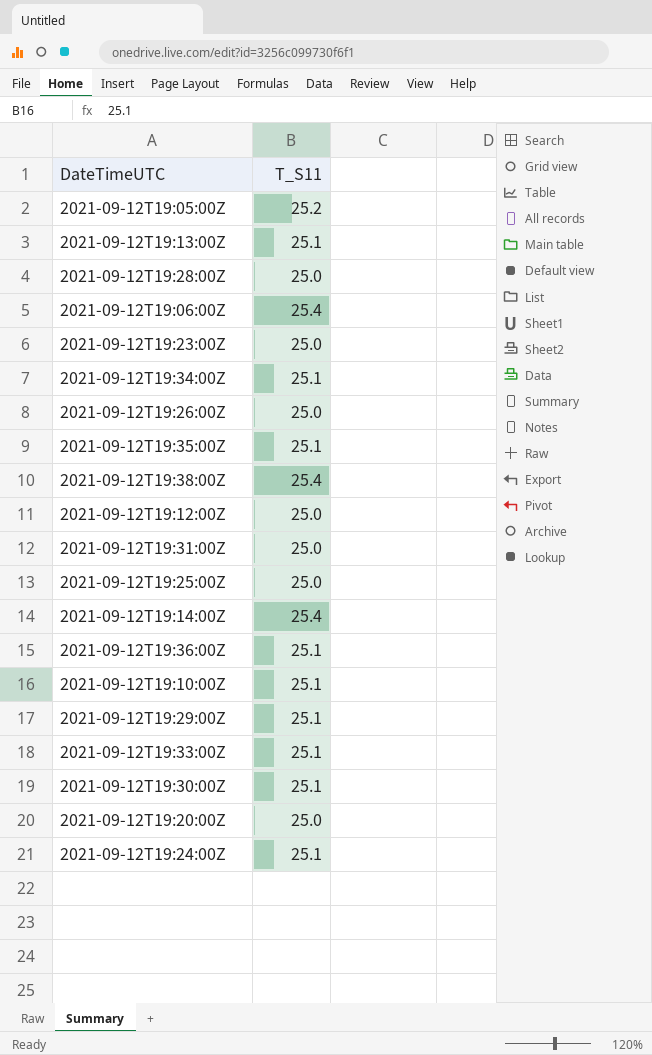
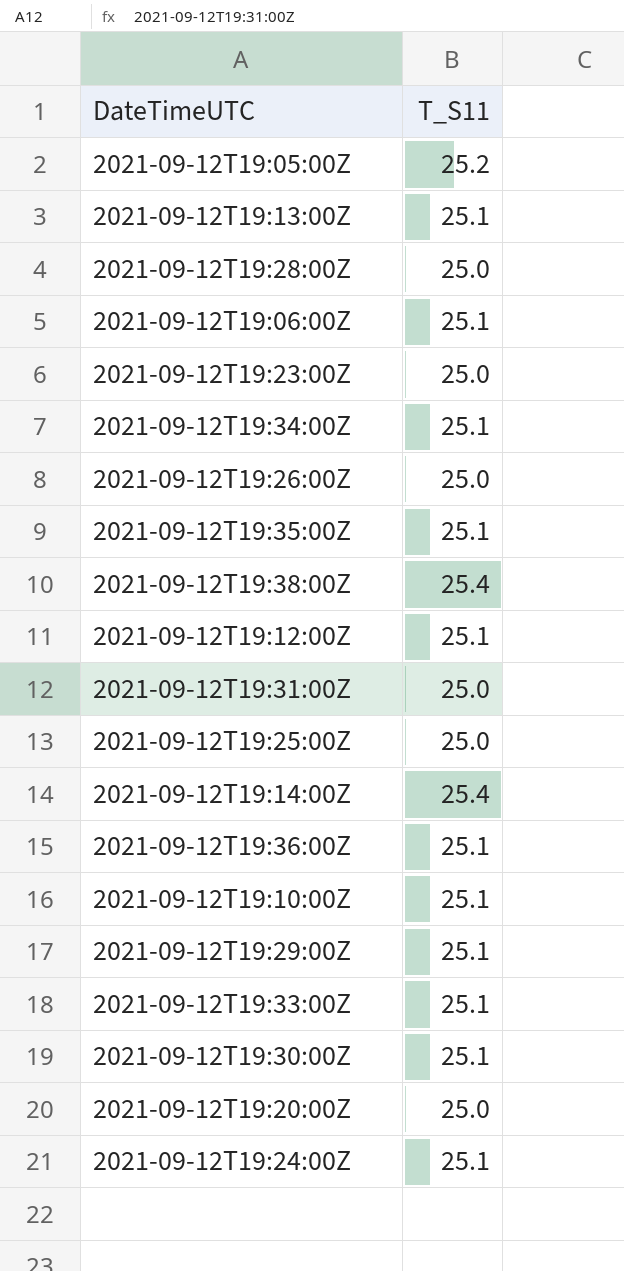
2021-09-12T19:06:00Z | T_S11: 25.4 -> 25.1
2021-09-12T19:12:00Z | T_S11: 25.0 -> 25.1

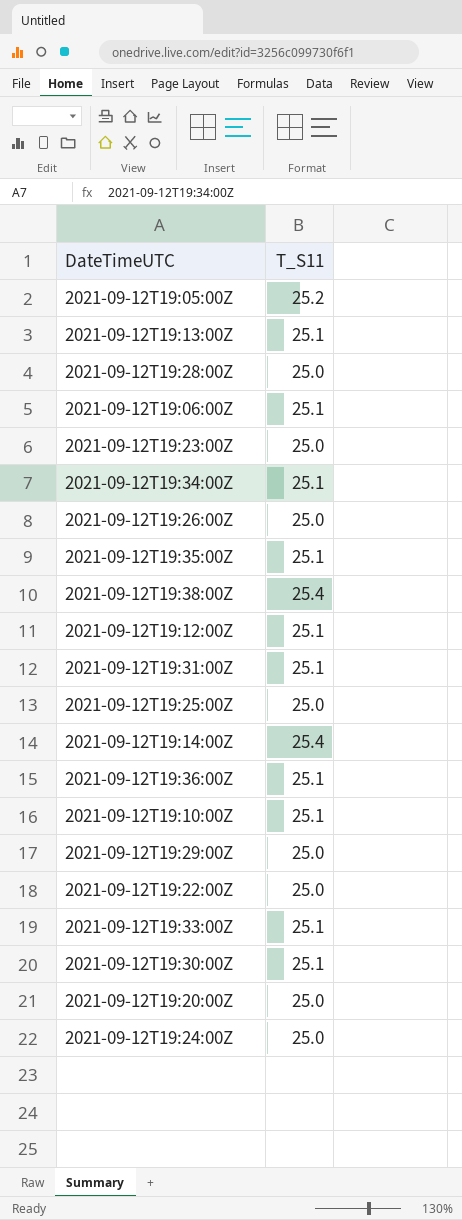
2021-09-12T19:31:00Z | T_S11: 25.0 -> 25.1
2021-09-12T19:29:00Z | T_S11: 25.1 -> 25.0
row 2021-09-12T19:22:00Z: none -> 25.0
2021-09-12T19:24:00Z | T_S11: 25.1 -> 25.0

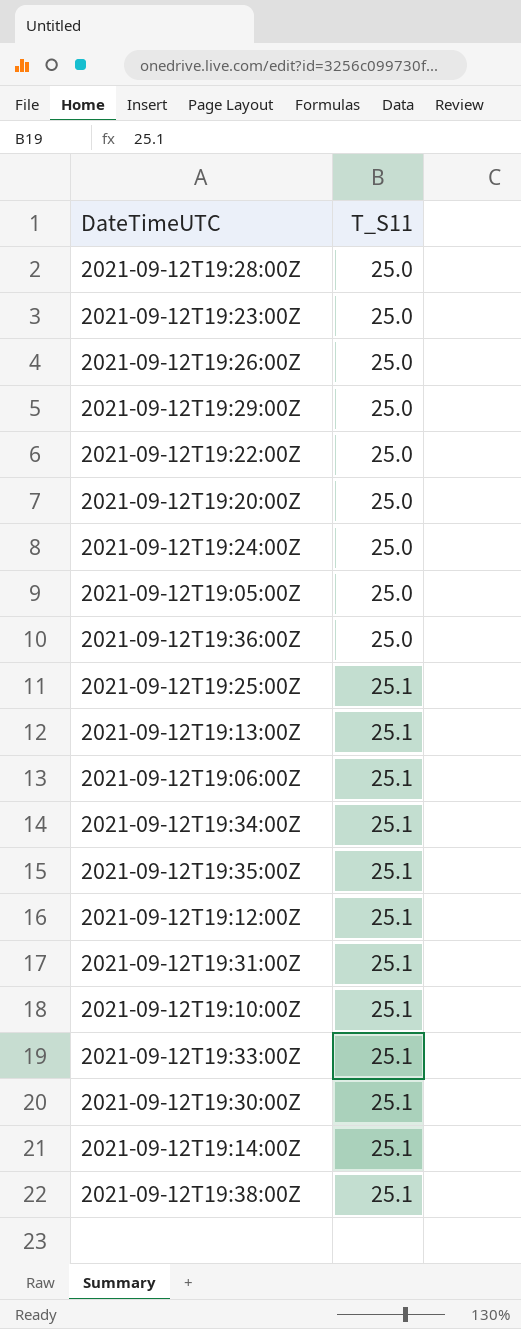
row order: none -> T_S11 ascending
2021-09-12T19:05:00Z | T_S11: 25.2 -> 25.0
2021-09-12T19:36:00Z | T_S11: 25.1 -> 25.0
2021-09-12T19:25:00Z | T_S11: 25.0 -> 25.1
2021-09-12T19:14:00Z | T_S11: 25.4 -> 25.1
2021-09-12T19:38:00Z | T_S11: 25.4 -> 25.1

